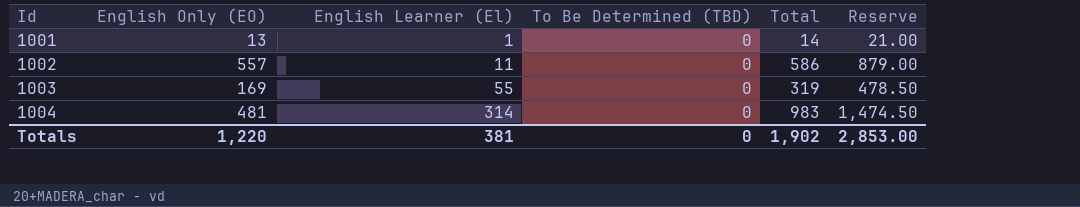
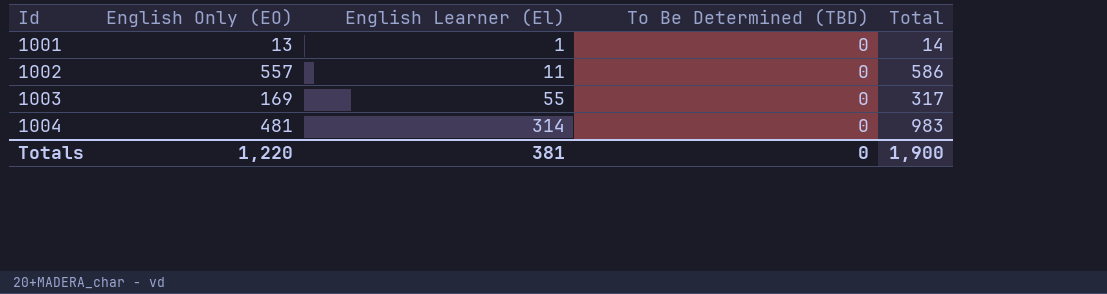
column Reserve | formula: [Total] * 1.5 -> none
1003 | Total: 319 -> 317
Totals | Total: 1,902 -> 1,900

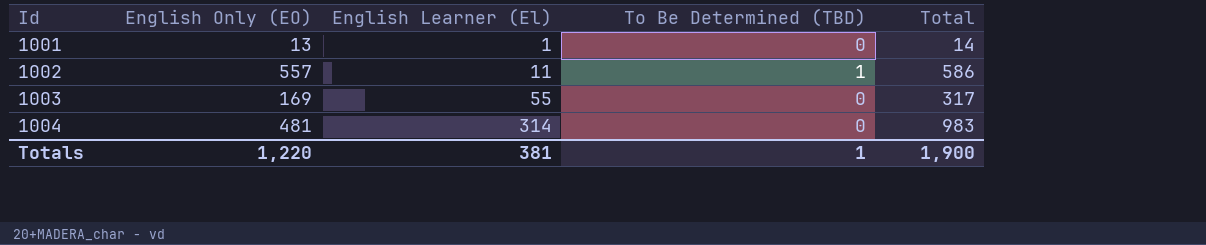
1002 | To Be Determined (TBD): 0 -> 1
Totals | To Be Determined (TBD): 0 -> 1

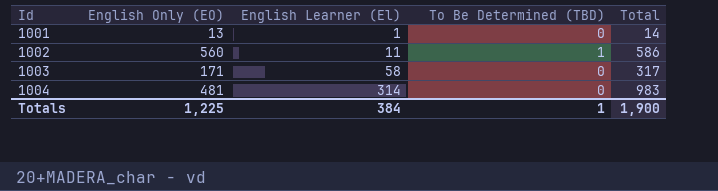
1002 | English Only (EO): 557 -> 560
1003 | English Only (EO): 169 -> 171
1003 | English Learner (El): 55 -> 58
Totals | English Only (EO): 1,220 -> 1,225
Totals | English Learner (El): 381 -> 384

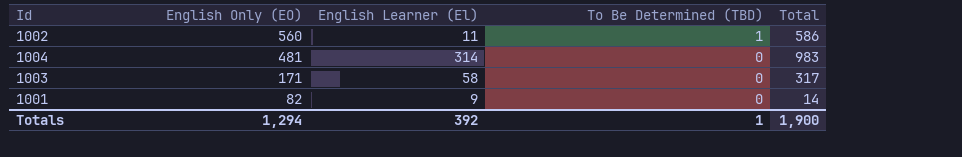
row order: Id ascending -> English Only (EO) descending
1001 | English Only (EO): 13 -> 82
1001 | English Learner (El): 1 -> 9
Totals | English Only (EO): 1,225 -> 1,294
Totals | English Learner (El): 384 -> 392

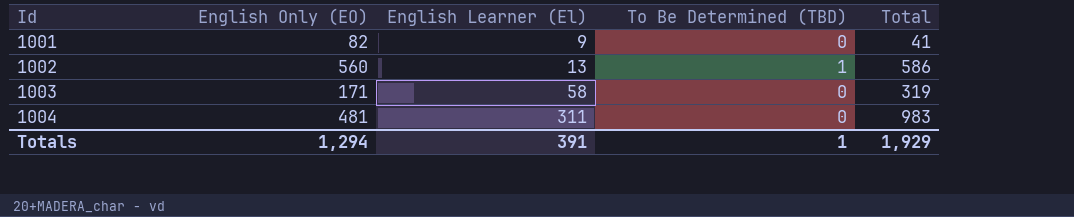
row order: English Only (EO) descending -> Id ascending
1001 | Total: 14 -> 41
1002 | English Learner (El): 11 -> 13
1003 | Total: 317 -> 319
1004 | English Learner (El): 314 -> 311
Totals | English Learner (El): 392 -> 391
Totals | Total: 1,900 -> 1,929

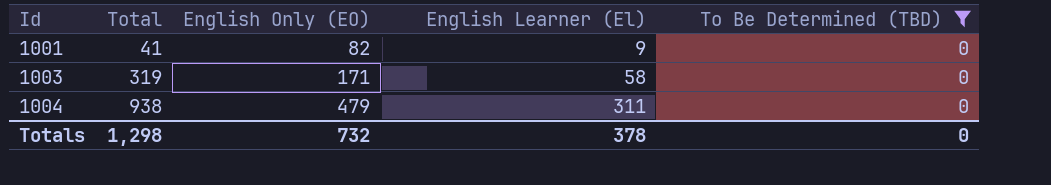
filter: none -> To Be Determined (TBD) = 0
column Total | position: 5 -> 2
1004 | Total: 983 -> 938
1004 | English Only (EO): 481 -> 479
Totals | Total: 1,929 -> 1,298
Totals | English Only (EO): 1,294 -> 732
Totals | English Learner (El): 391 -> 378
Totals | To Be Determined (TBD): 1 -> 0

